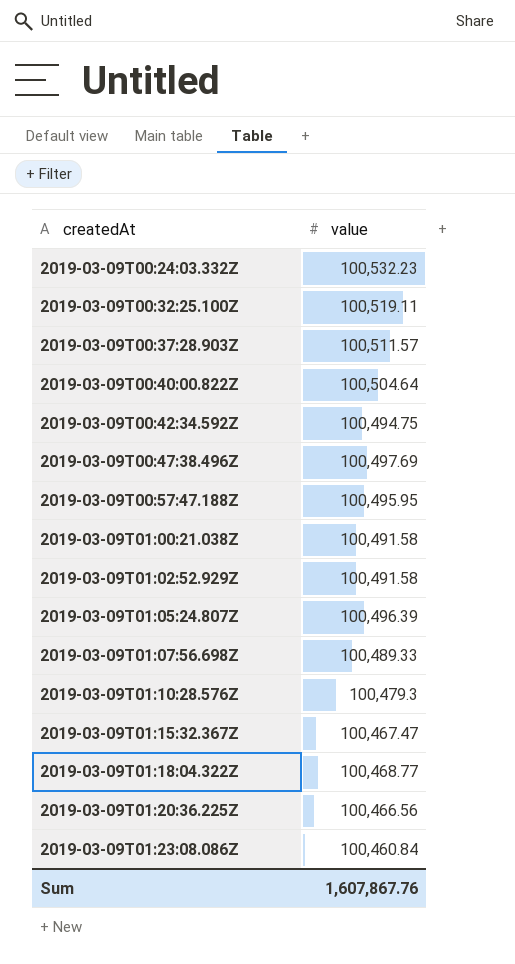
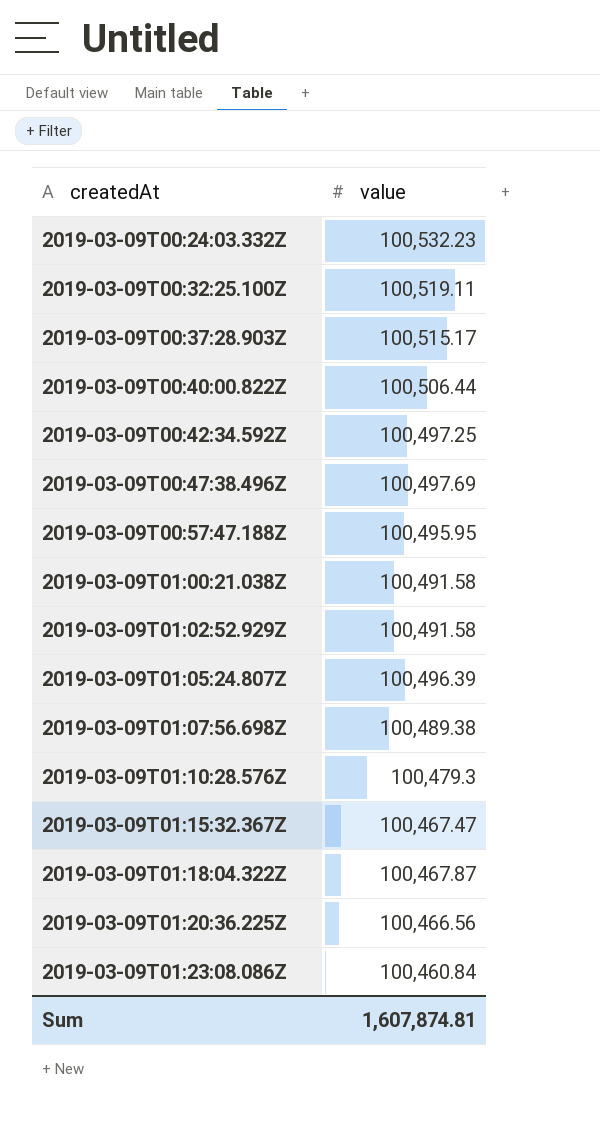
2019-03-09T00:37:28.903Z | value: 100,511.57 -> 100,515.17
2019-03-09T00:40:00.822Z | value: 100,504.64 -> 100,506.44
2019-03-09T00:42:34.592Z | value: 100,494.75 -> 100,497.25
2019-03-09T01:07:56.698Z | value: 100,489.33 -> 100,489.38
2019-03-09T01:18:04.322Z | value: 100,468.77 -> 100,467.87
Sum | value: 1,607,867.76 -> 1,607,874.81

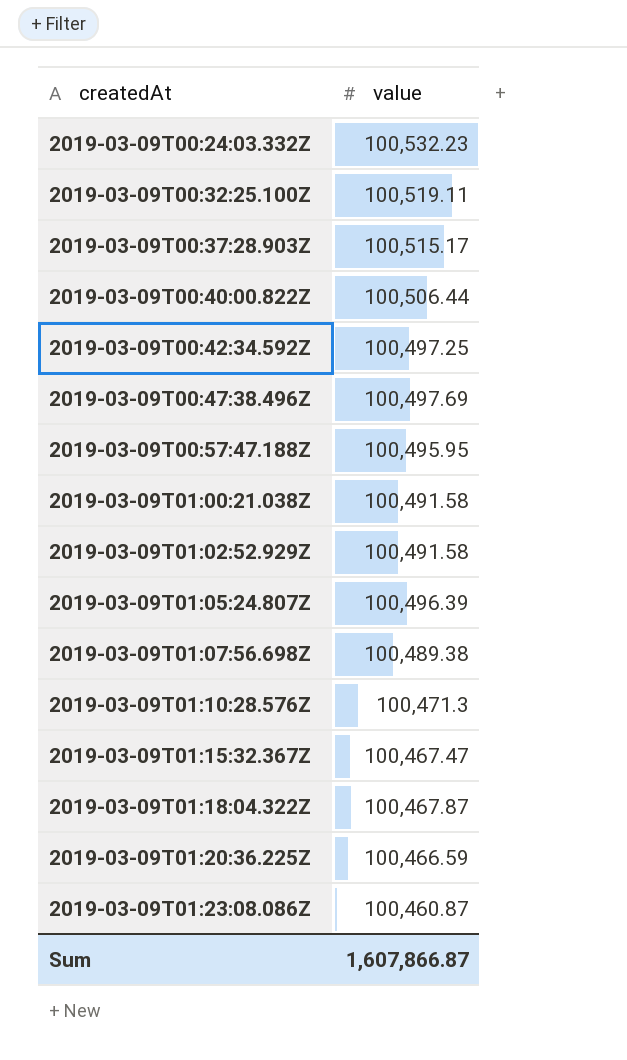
2019-03-09T01:10:28.576Z | value: 100,479.3 -> 100,471.3
2019-03-09T01:20:36.225Z | value: 100,466.56 -> 100,466.59
2019-03-09T01:23:08.086Z | value: 100,460.84 -> 100,460.87
Sum | value: 1,607,874.81 -> 1,607,866.87

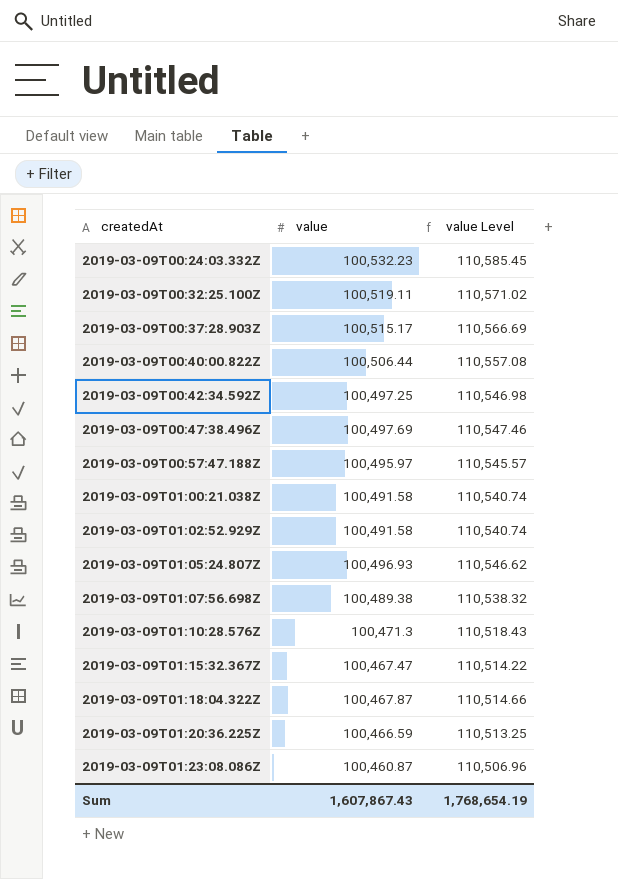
column value Level | formula: none -> [value] * 1.1
2019-03-09T00:57:47.188Z | value: 100,495.95 -> 100,495.97
2019-03-09T01:05:24.807Z | value: 100,496.39 -> 100,496.93
Sum | value: 1,607,866.87 -> 1,607,867.43

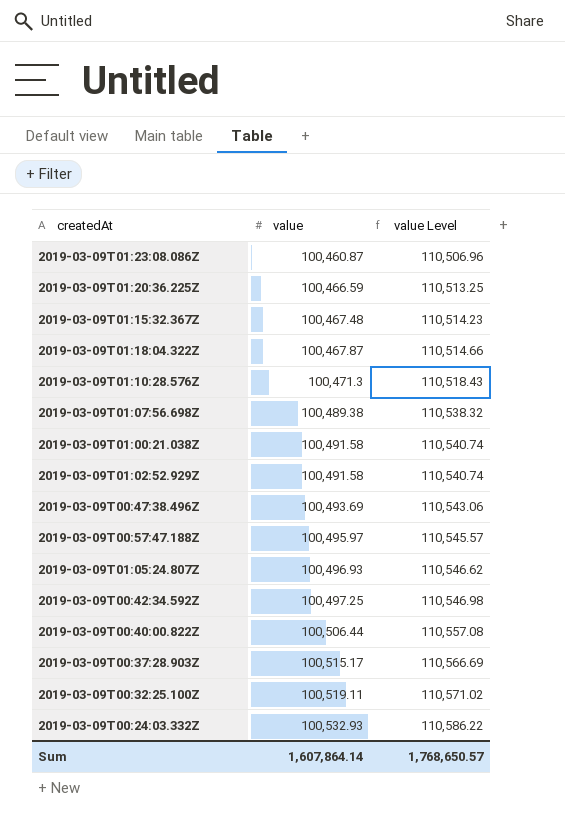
row order: createdAt ascending -> value ascending
2019-03-09T01:15:32.367Z | value: 100,467.47 -> 100,467.48
2019-03-09T01:15:32.367Z | value Level: 110,514.22 -> 110,514.23
2019-03-09T00:47:38.496Z | value: 100,497.69 -> 100,493.69
2019-03-09T00:47:38.496Z | value Level: 110,547.46 -> 110,543.06
2019-03-09T00:24:03.332Z | value: 100,532.23 -> 100,532.93
2019-03-09T00:24:03.332Z | value Level: 110,585.45 -> 110,586.22
Sum | value: 1,607,867.43 -> 1,607,864.14
Sum | value Level: 1,768,654.19 -> 1,768,650.57

